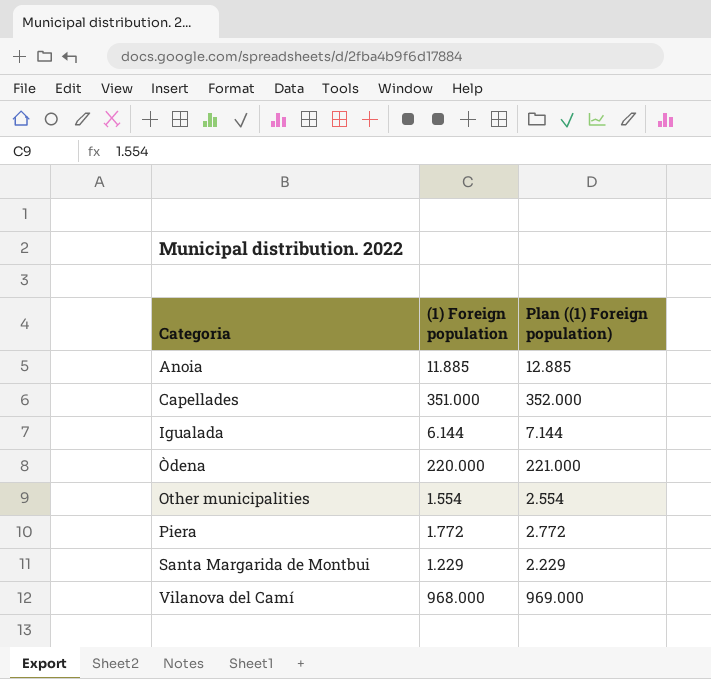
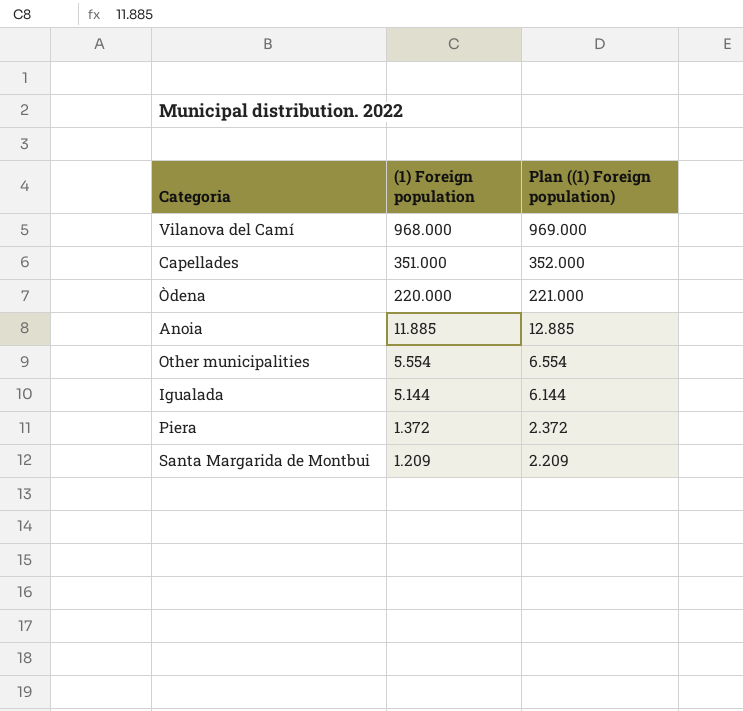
row order: Categoria ascending -> (1) Foreign population descending
Other municipalities | (1) Foreign population: 1.554 -> 5.554
Other municipalities | Plan ((1) Foreign population): 2.554 -> 6.554
Igualada | (1) Foreign population: 6.144 -> 5.144
Igualada | Plan ((1) Foreign population): 7.144 -> 6.144
Piera | (1) Foreign population: 1.772 -> 1.372
Piera | Plan ((1) Foreign population): 2.772 -> 2.372
Santa Margarida de Montbui | (1) Foreign population: 1.229 -> 1.209
Santa Margarida de Montbui | Plan ((1) Foreign population): 2.229 -> 2.209

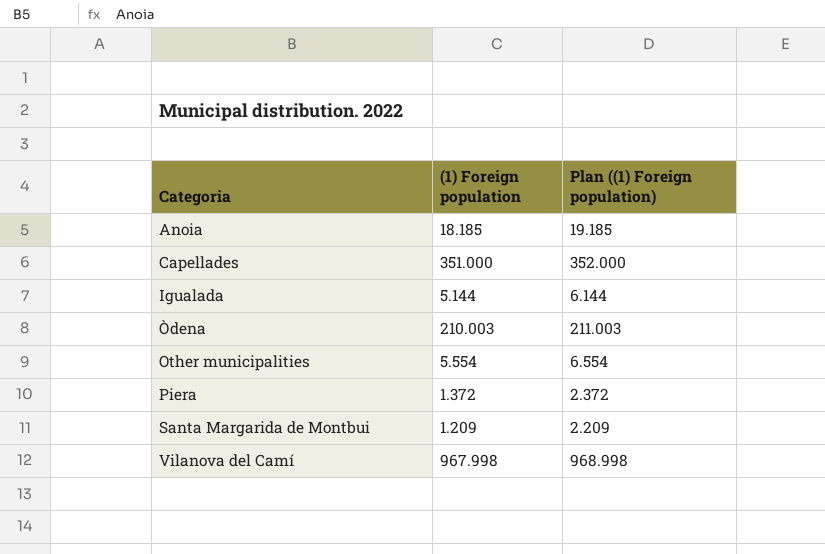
row order: (1) Foreign population descending -> Categoria ascending
Anoia | (1) Foreign population: 11.885 -> 18.185
Anoia | Plan ((1) Foreign population): 12.885 -> 19.185
Òdena | (1) Foreign population: 220.000 -> 210.003
Òdena | Plan ((1) Foreign population): 221.000 -> 211.003
Vilanova del Camí | (1) Foreign population: 968.000 -> 967.998
Vilanova del Camí | Plan ((1) Foreign population): 969.000 -> 968.998

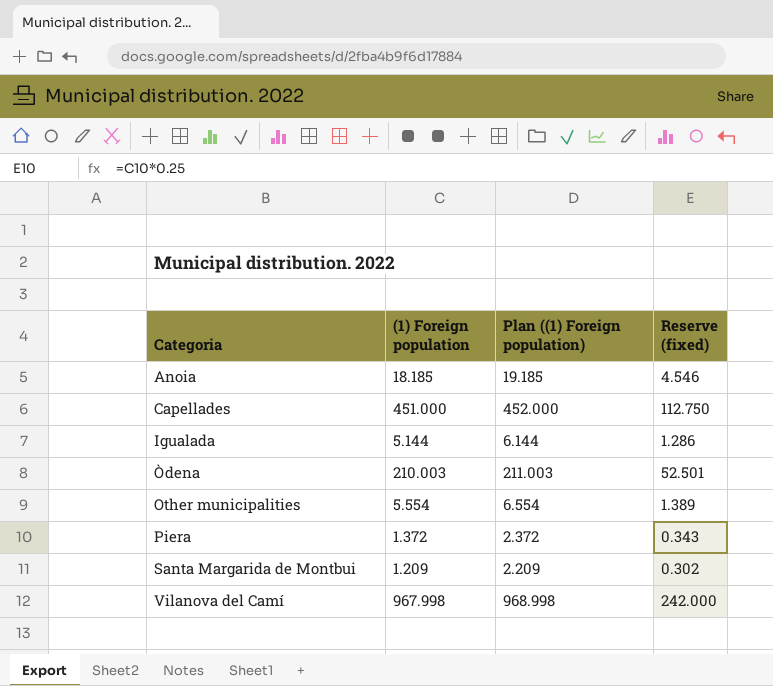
column Reserve (fixed) | formula: none -> [(1) Foreign population] * 0.25
Capellades | (1) Foreign population: 351.000 -> 451.000
Capellades | Plan ((1) Foreign population): 352.000 -> 452.000

